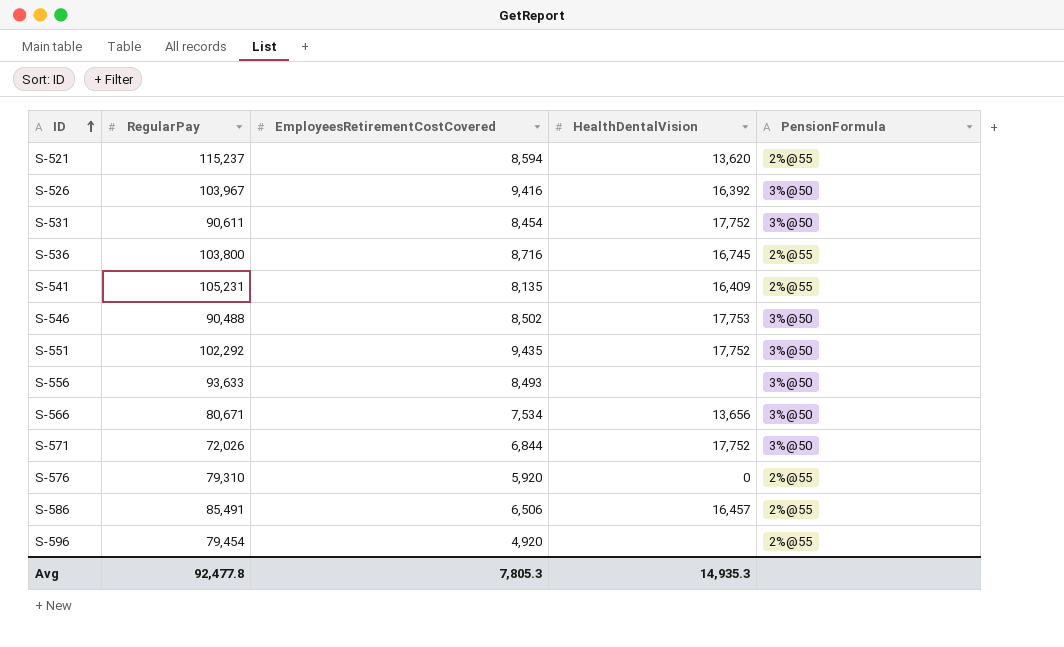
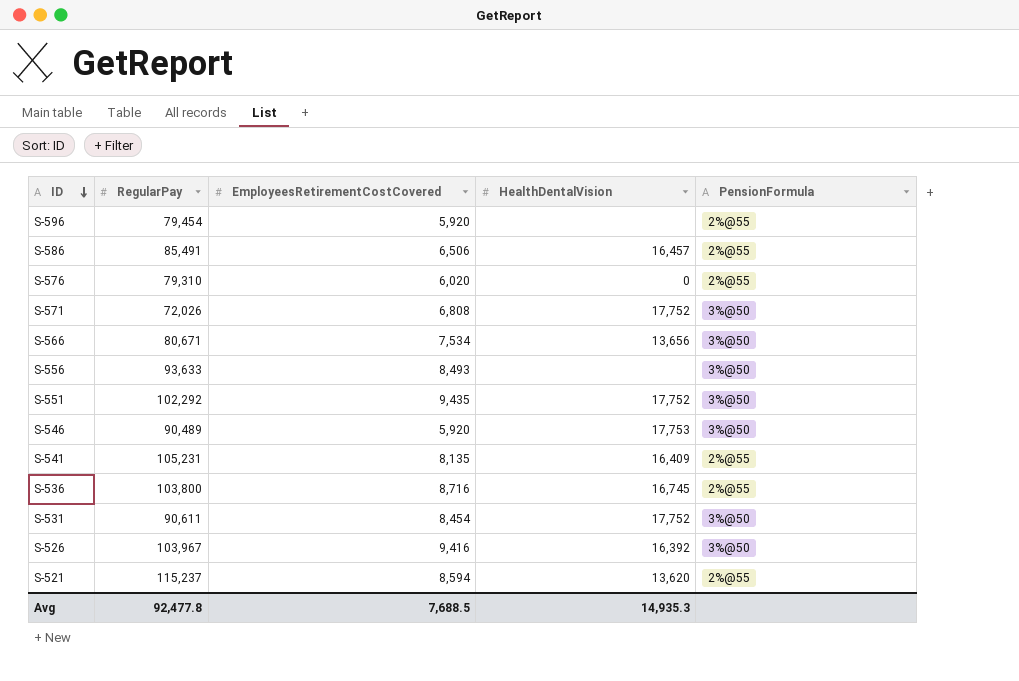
row order: ID ascending -> ID descending
S-596 | EmployeesRetirementCostCovered: 4,920 -> 5,920
S-576 | EmployeesRetirementCostCovered: 5,920 -> 6,020
S-571 | EmployeesRetirementCostCovered: 6,844 -> 6,808
S-546 | RegularPay: 90,488 -> 90,489
S-546 | EmployeesRetirementCostCovered: 8,502 -> 5,920
Avg | EmployeesRetirementCostCovered: 7,805.3 -> 7,688.5

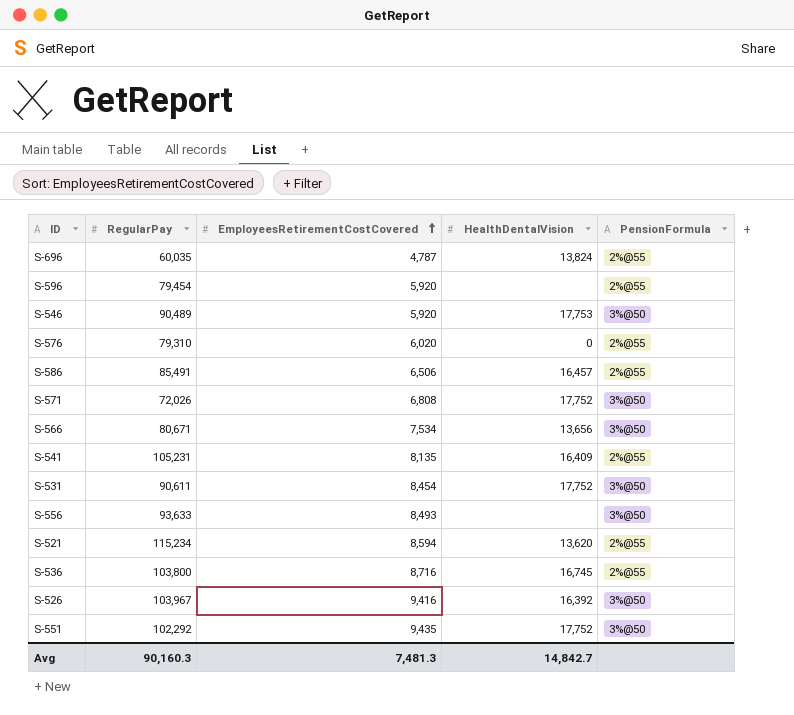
row order: ID descending -> EmployeesRetirementCostCovered ascending
row S-696: none -> 60,035 | 4,787 | 13,824 | 2%@55
S-521 | RegularPay: 115,237 -> 115,234
Avg | RegularPay: 92,477.8 -> 90,160.3
Avg | EmployeesRetirementCostCovered: 7,688.5 -> 7,481.3
Avg | HealthDentalVision: 14,935.3 -> 14,842.7

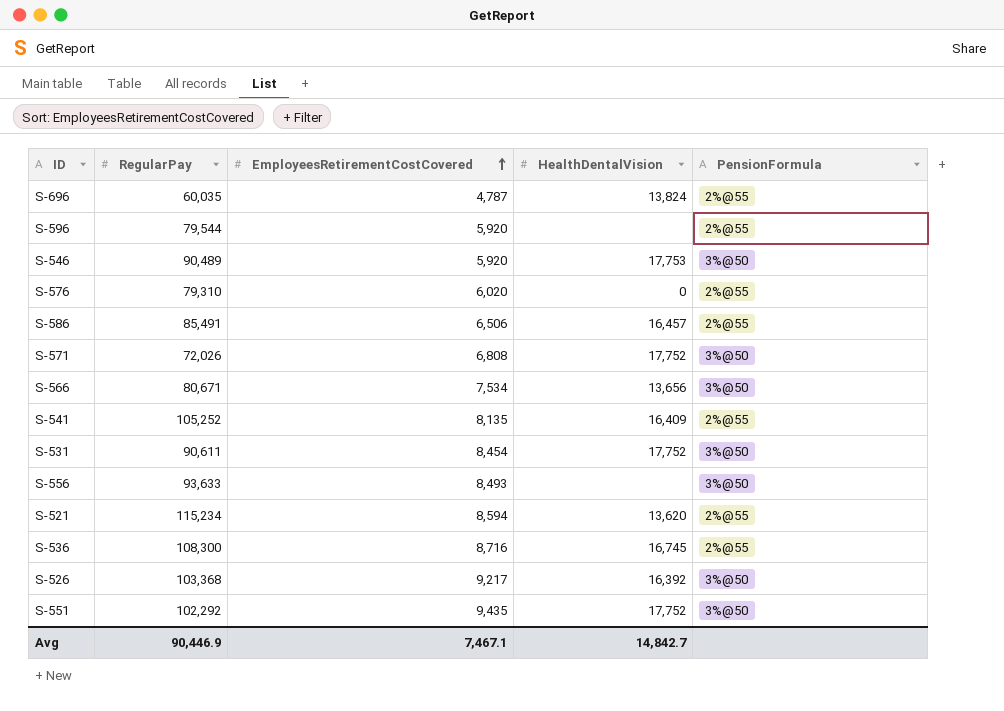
S-596 | RegularPay: 79,454 -> 79,544
S-541 | RegularPay: 105,231 -> 105,252
S-536 | RegularPay: 103,800 -> 108,300
S-526 | RegularPay: 103,967 -> 103,368
S-526 | EmployeesRetirementCostCovered: 9,416 -> 9,217
Avg | RegularPay: 90,160.3 -> 90,446.9
Avg | EmployeesRetirementCostCovered: 7,481.3 -> 7,467.1

